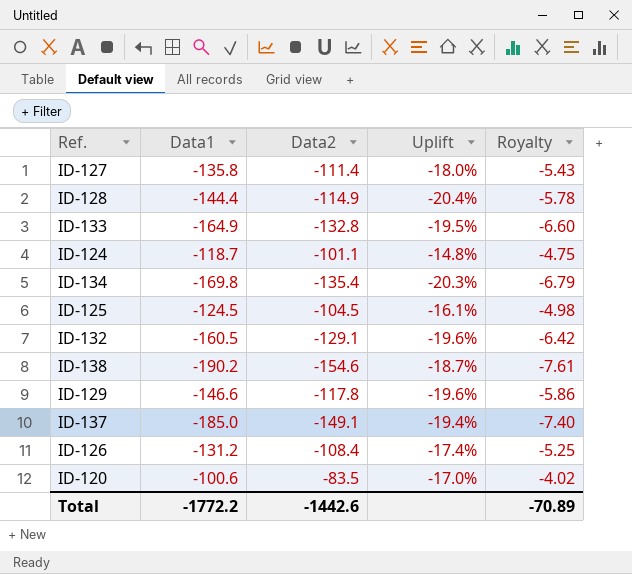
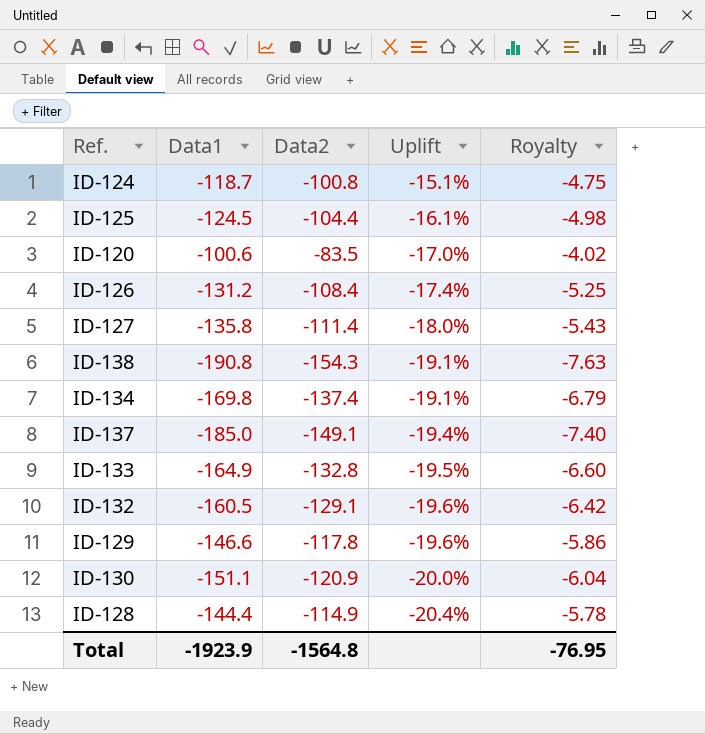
row order: none -> Uplift descending
ID-124 | Data2: -101.1 -> -100.8
ID-124 | Uplift: -14.8% -> -15.1%
ID-125 | Data2: -104.5 -> -104.4
ID-138 | Data1: -190.2 -> -190.8
ID-138 | Data2: -154.6 -> -154.3
ID-138 | Uplift: -18.7% -> -19.1%
ID-138 | Royalty: -7.61 -> -7.63
ID-134 | Data2: -135.4 -> -137.4
ID-134 | Uplift: -20.3% -> -19.1%
row ID-130: none -> -151.1 | -120.9 | -20.0% | -6.04
Total | Data1: -1772.2 -> -1923.9
Total | Data2: -1442.6 -> -1564.8
Total | Royalty: -70.89 -> -76.95

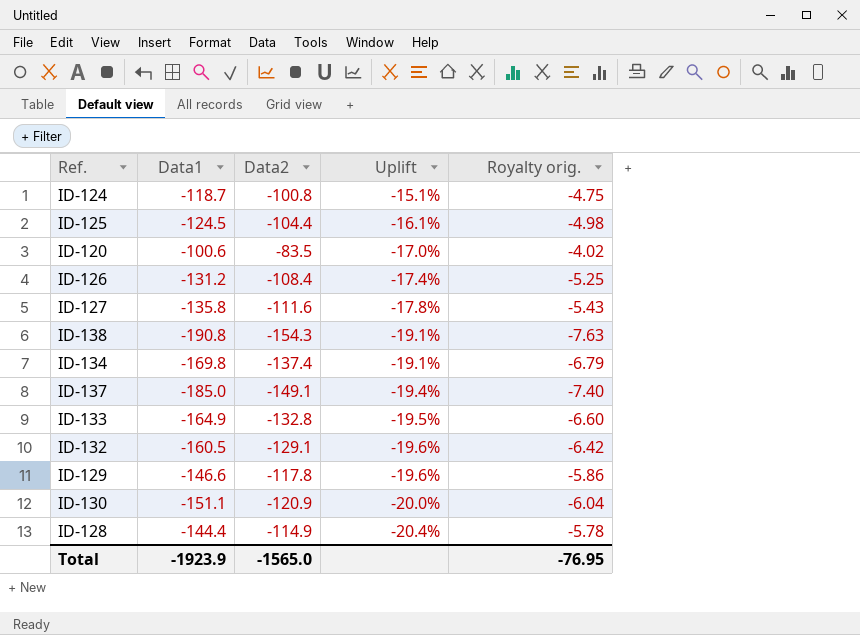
column name: Royalty -> Royalty orig.
ID-127 | Data2: -111.4 -> -111.6
ID-127 | Uplift: -18.0% -> -17.8%
Total | Data2: -1564.8 -> -1565.0

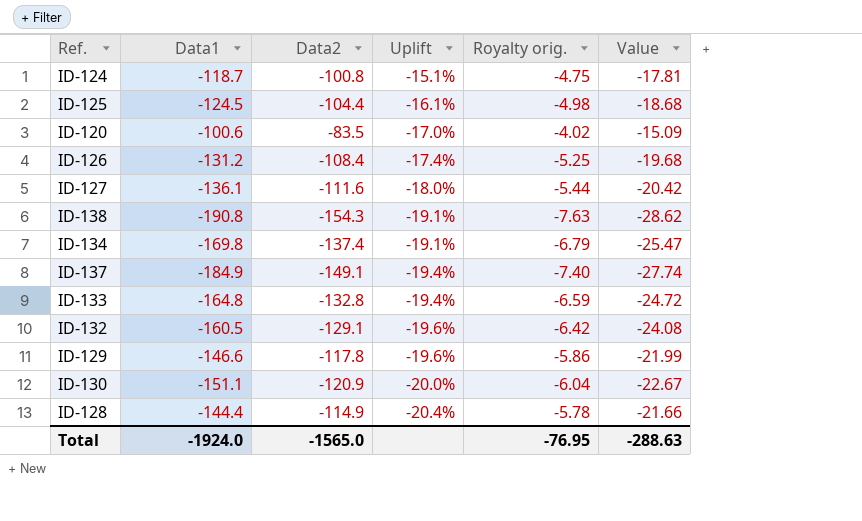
column Value | formula: none -> [Data1] * 0.15
ID-127 | Data1: -135.8 -> -136.1
ID-127 | Uplift: -17.8% -> -18.0%
ID-127 | Royalty orig.: -5.43 -> -5.44
ID-137 | Data1: -185.0 -> -184.9
ID-133 | Data1: -164.9 -> -164.8
ID-133 | Uplift: -19.5% -> -19.4%
ID-133 | Royalty orig.: -6.60 -> -6.59
Total | Data1: -1923.9 -> -1924.0

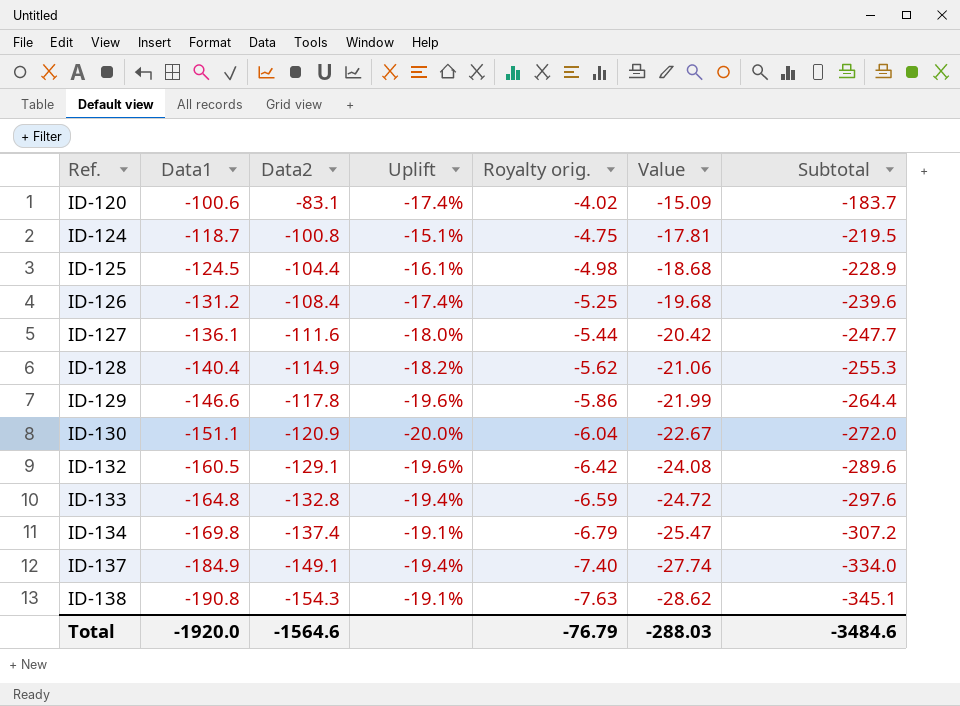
row order: Uplift descending -> Ref. ascending
column Subtotal | formula: none -> [Data1] + [Data2]
ID-120 | Data2: -83.5 -> -83.1
ID-120 | Uplift: -17.0% -> -17.4%
ID-128 | Data1: -144.4 -> -140.4
ID-128 | Uplift: -20.4% -> -18.2%
ID-128 | Royalty orig.: -5.78 -> -5.62
ID-128 | Value: -21.66 -> -21.06
Total | Data1: -1924.0 -> -1920.0
Total | Data2: -1565.0 -> -1564.6
Total | Royalty orig.: -76.95 -> -76.79
Total | Value: -288.63 -> -288.03

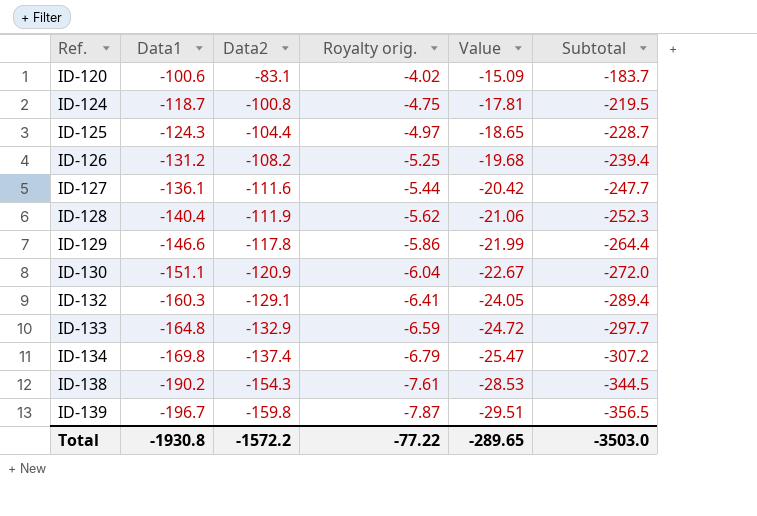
column Uplift | formula: ([Data2] - [Data1]) / [Data1] -> none
row ID-137: -184.9 | -149.1 | -19.4% | -7.40 | -27.74 | -334.0 -> none
ID-125 | Data1: -124.5 -> -124.3
ID-125 | Royalty orig.: -4.98 -> -4.97
ID-125 | Value: -18.68 -> -18.65
ID-125 | Subtotal: -228.9 -> -228.7
ID-126 | Data2: -108.4 -> -108.2
ID-126 | Subtotal: -239.6 -> -239.4
ID-128 | Data2: -114.9 -> -111.9
ID-128 | Subtotal: -255.3 -> -252.3
ID-132 | Data1: -160.5 -> -160.3
ID-132 | Royalty orig.: -6.42 -> -6.41
ID-132 | Value: -24.08 -> -24.05
ID-132 | Subtotal: -289.6 -> -289.4
ID-133 | Data2: -132.8 -> -132.9
ID-133 | Subtotal: -297.6 -> -297.7
ID-138 | Data1: -190.8 -> -190.2
ID-138 | Royalty orig.: -7.63 -> -7.61
ID-138 | Value: -28.62 -> -28.53
ID-138 | Subtotal: -345.1 -> -344.5
row ID-139: none -> -196.7 | -159.8 | -7.87 | -29.51 | -356.5
Total | Data1: -1920.0 -> -1930.8
Total | Data2: -1564.6 -> -1572.2
Total | Royalty orig.: -76.79 -> -77.22
Total | Value: -288.03 -> -289.65
Total | Subtotal: -3484.6 -> -3503.0

